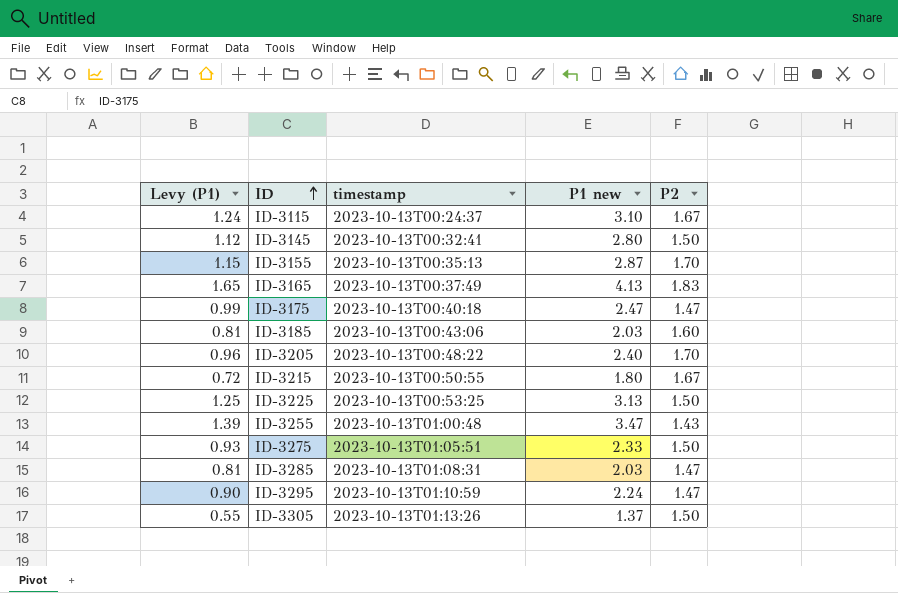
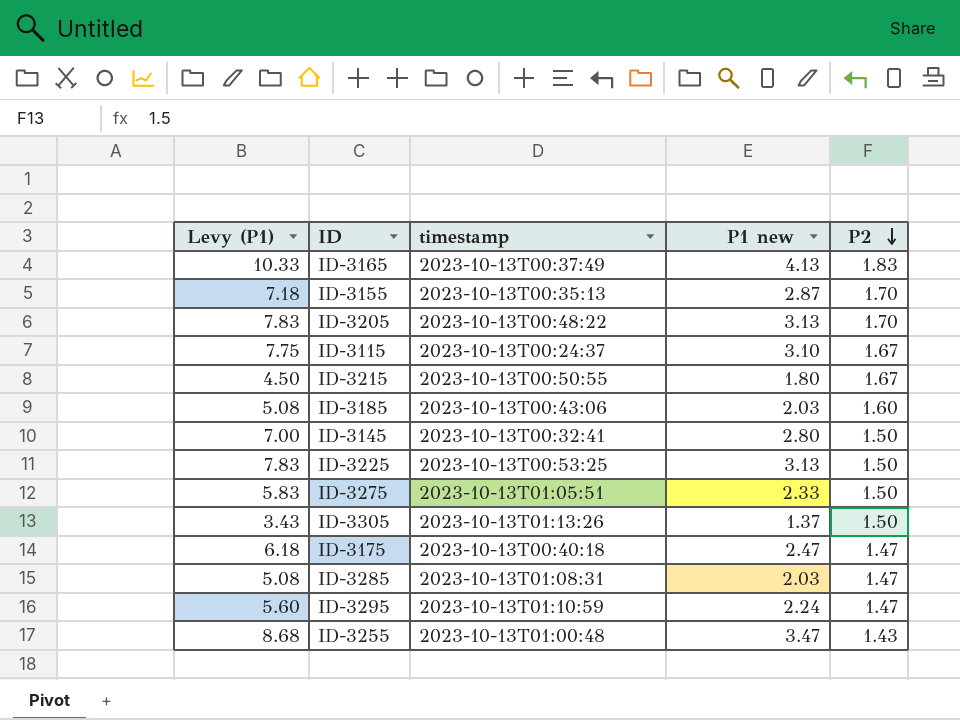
row order: ID ascending -> P2 descending
column Levy (P1) | formula: [P1 new] * 0.4 -> [P1 new] * 2.5
ID-3205 | P1 new: 2.40 -> 3.13

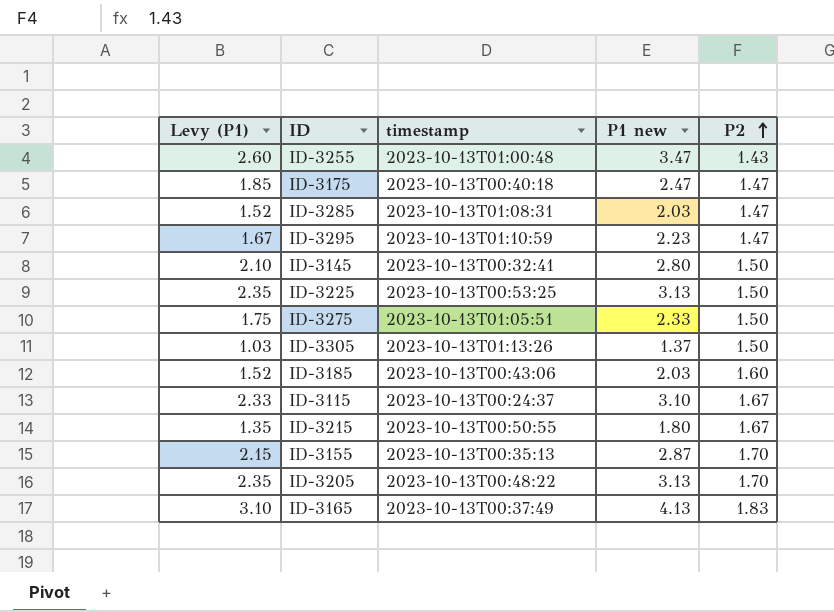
row order: P2 descending -> P2 ascending
column Levy (P1) | formula: [P1 new] * 2.5 -> [P1 new] * 0.75
ID-3295 | P1 new: 2.24 -> 2.23

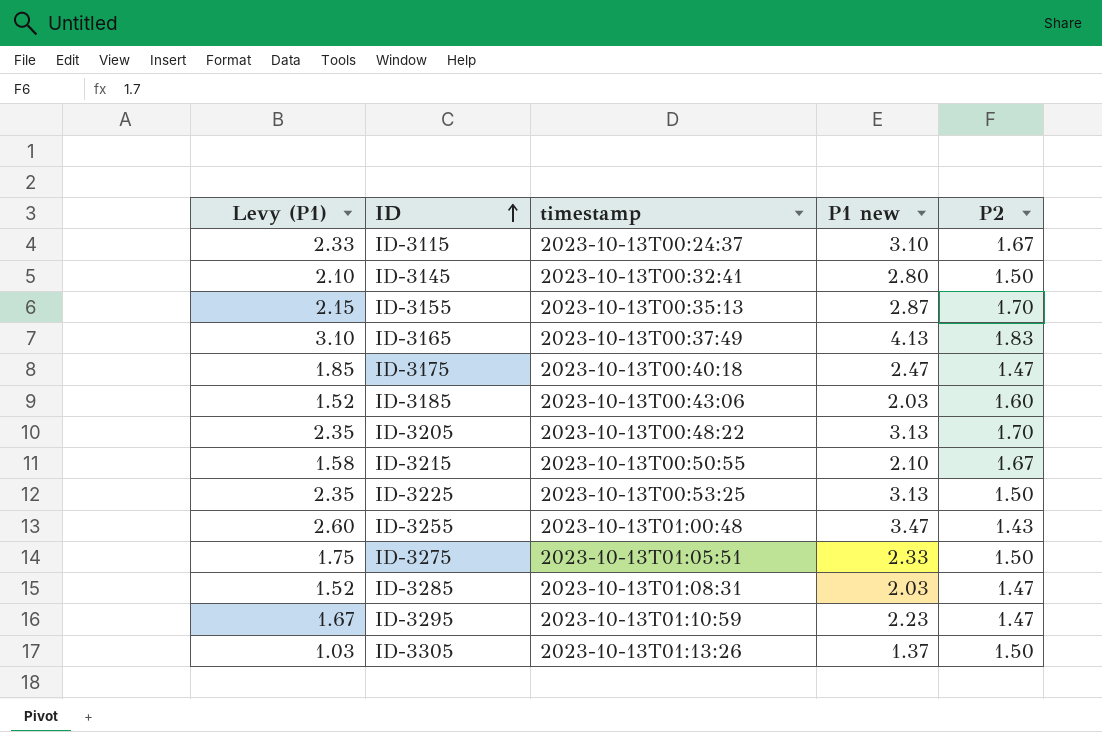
row order: P2 ascending -> ID ascending
ID-3215 | Levy (P1): 1.35 -> 1.58
ID-3215 | P1 new: 1.80 -> 2.10

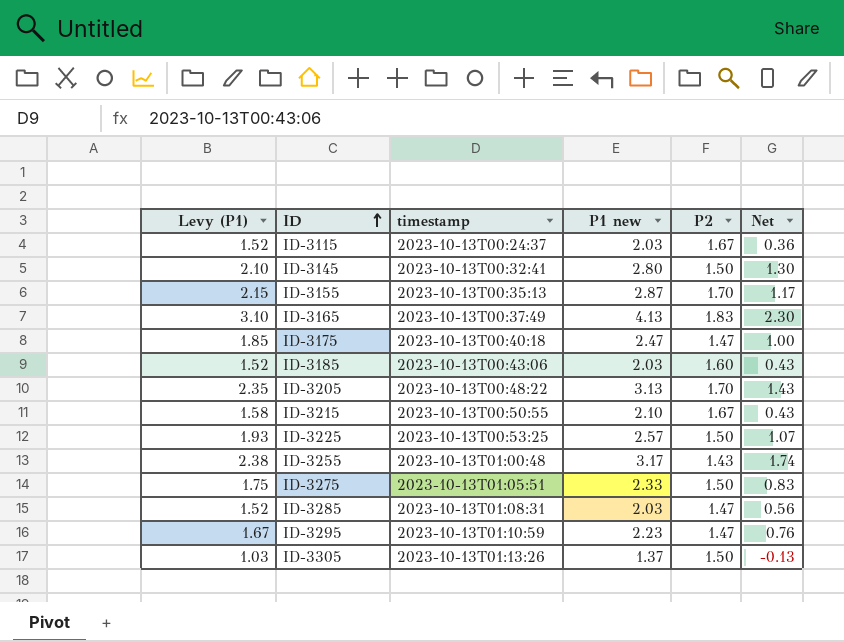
column Net | formula: none -> [P1 new] - [P2]
ID-3115 | Levy (P1): 2.33 -> 1.52
ID-3115 | P1 new: 3.10 -> 2.03
ID-3225 | Levy (P1): 2.35 -> 1.93
ID-3225 | P1 new: 3.13 -> 2.57
ID-3255 | Levy (P1): 2.60 -> 2.38
ID-3255 | P1 new: 3.47 -> 3.17

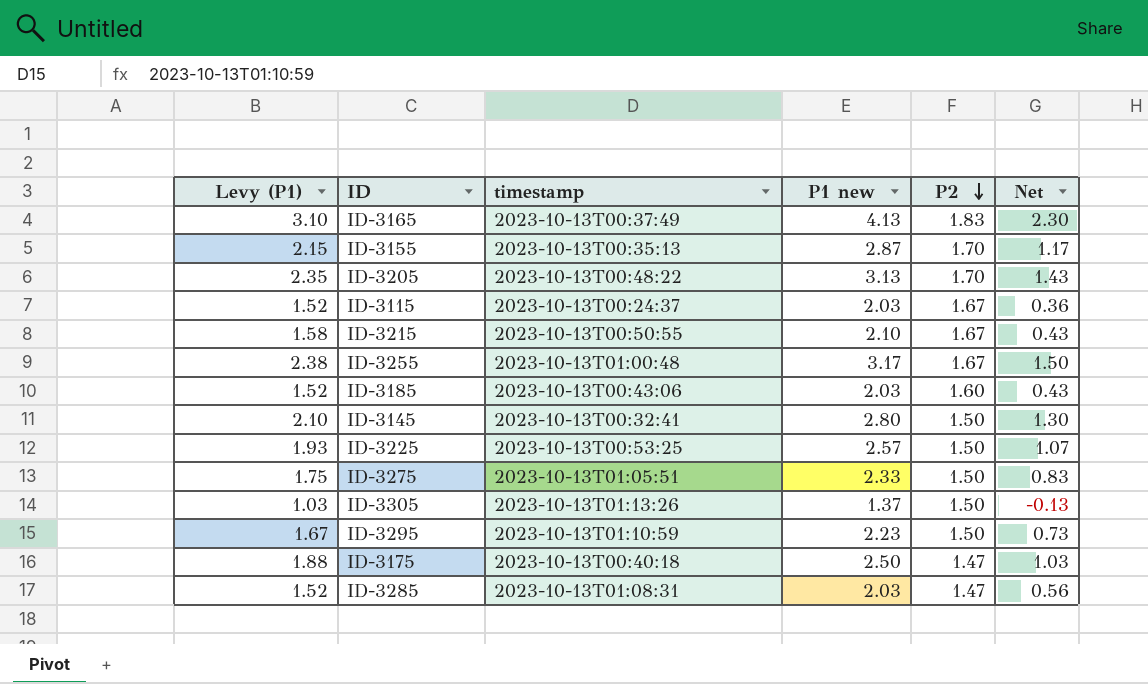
row order: ID ascending -> P2 descending
ID-3255 | P2: 1.43 -> 1.67
ID-3255 | Net: 1.74 -> 1.50
ID-3295 | P2: 1.47 -> 1.50
ID-3295 | Net: 0.76 -> 0.73
ID-3175 | Levy (P1): 1.85 -> 1.88
ID-3175 | P1 new: 2.47 -> 2.50
ID-3175 | Net: 1.00 -> 1.03

